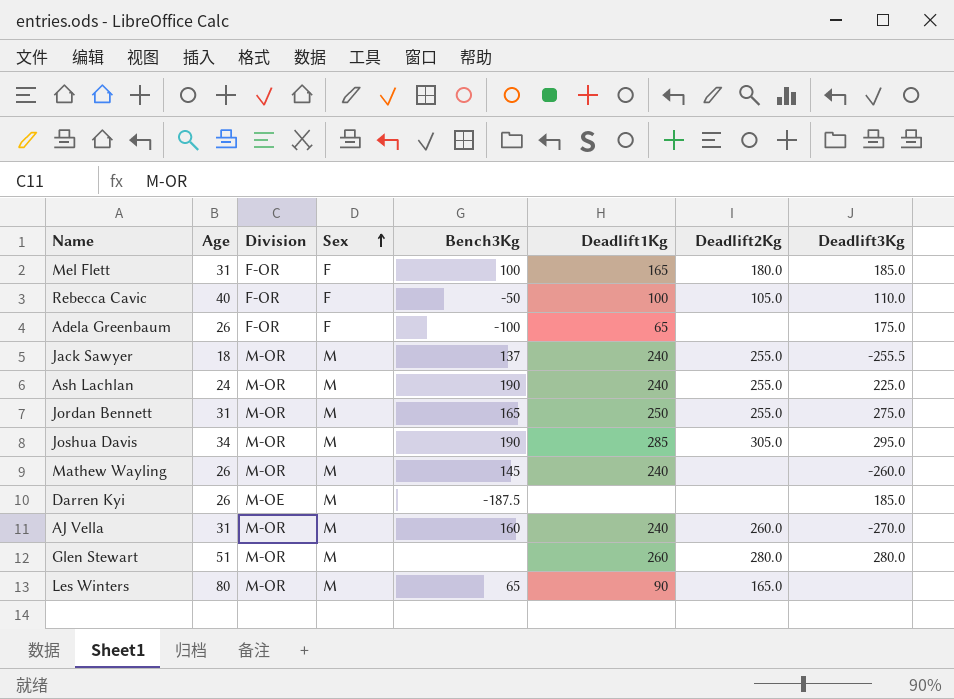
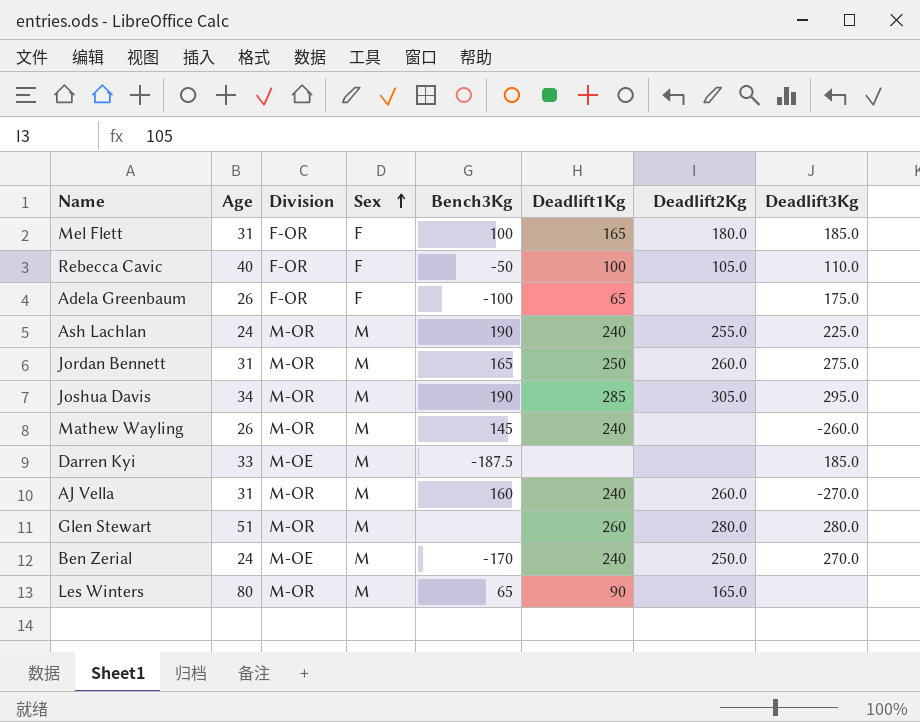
row Jack Sawyer: 18 | M-OR | M | 137 | 240 | 255.0 | -255.5 -> none
Jordan Bennett | Deadlift2Kg: 255.0 -> 260.0
Darren Kyi | Age: 26 -> 33
row Ben Zerial: none -> 24 | M-OE | M | -170 | 240 | 250.0 | 270.0

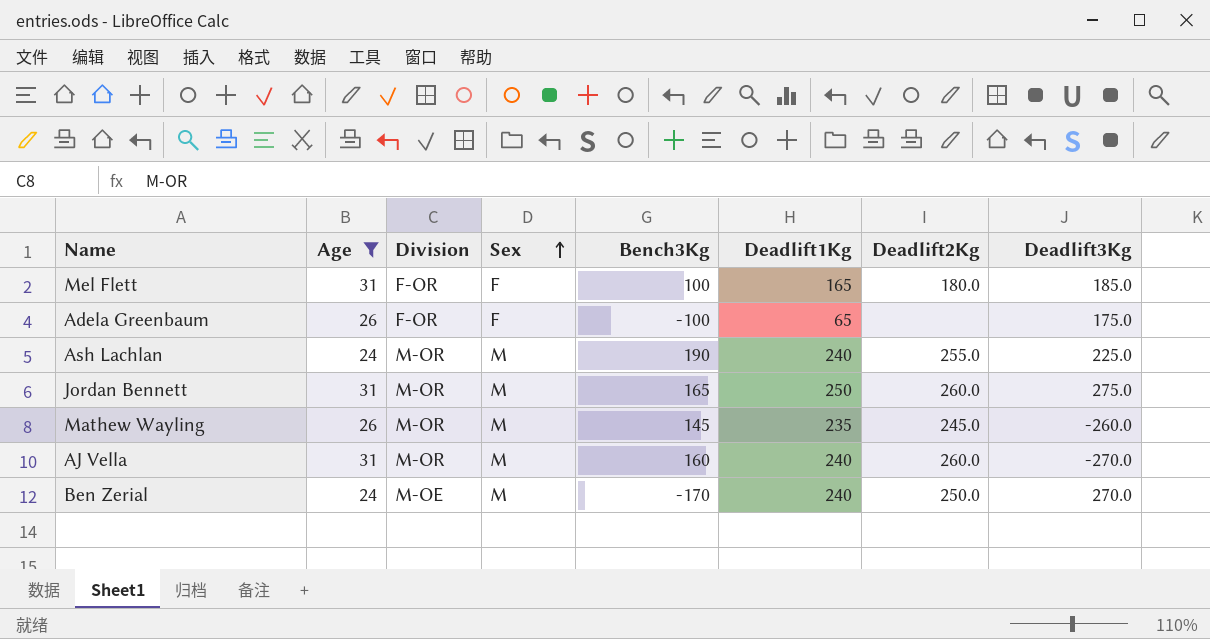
filter: none -> Age <= 31
Mathew Wayling | Deadlift1Kg: 240 -> 235
Mathew Wayling | Deadlift2Kg: none -> 245.0

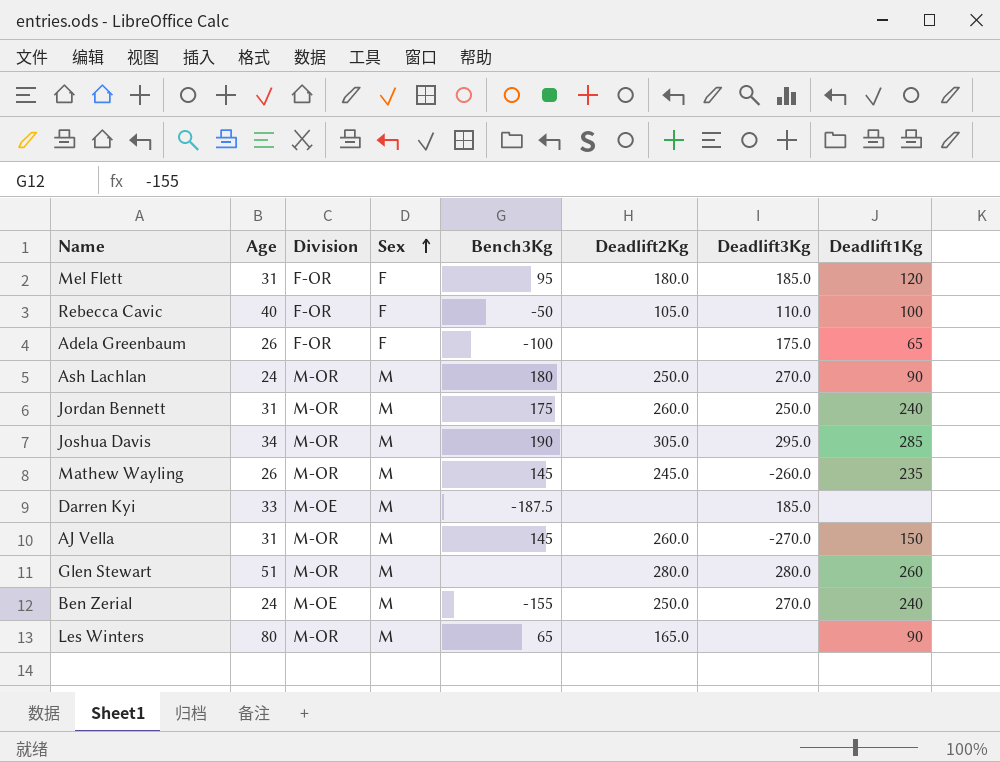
filter: Age <= 31 -> none
column Deadlift1Kg | position: 6 -> 8
Mel Flett | Bench3Kg: 100 -> 95
Mel Flett | Deadlift1Kg: 165 -> 120
Ash Lachlan | Bench3Kg: 190 -> 180
Ash Lachlan | Deadlift2Kg: 255.0 -> 250.0
Ash Lachlan | Deadlift3Kg: 225.0 -> 270.0
Ash Lachlan | Deadlift1Kg: 240 -> 90
Jordan Bennett | Bench3Kg: 165 -> 175
Jordan Bennett | Deadlift3Kg: 275.0 -> 250.0
Jordan Bennett | Deadlift1Kg: 250 -> 240
AJ Vella | Bench3Kg: 160 -> 145
AJ Vella | Deadlift1Kg: 240 -> 150
Ben Zerial | Bench3Kg: -170 -> -155

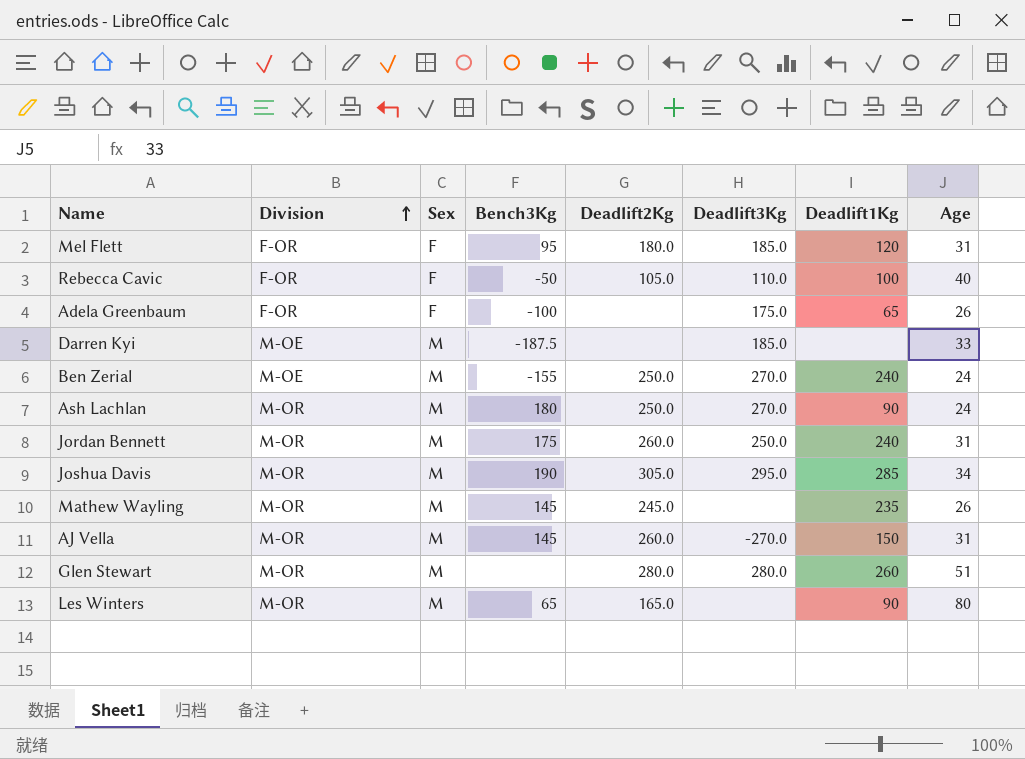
row order: Sex ascending -> Division ascending
column Age | position: 2 -> 8
Mathew Wayling | Deadlift3Kg: -260.0 -> none

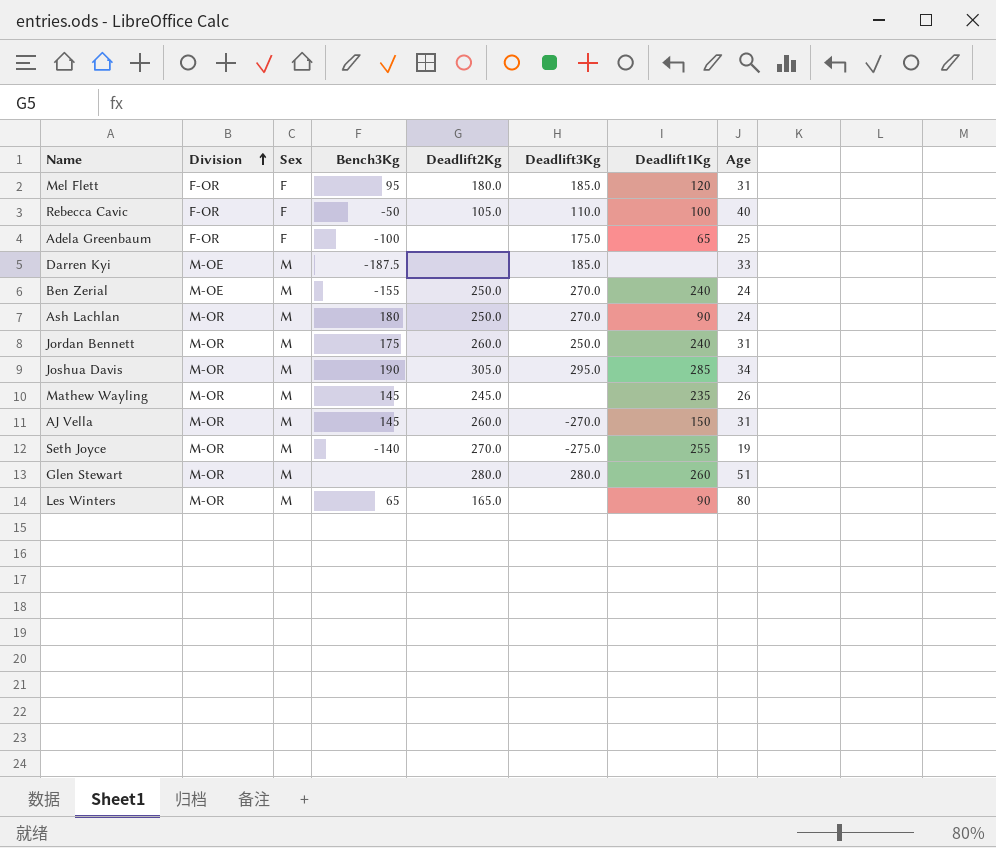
Adela Greenbaum | Age: 26 -> 25
row Seth Joyce: none -> M-OR | M | -140 | 270.0 | -275.0 | 255 | 19

